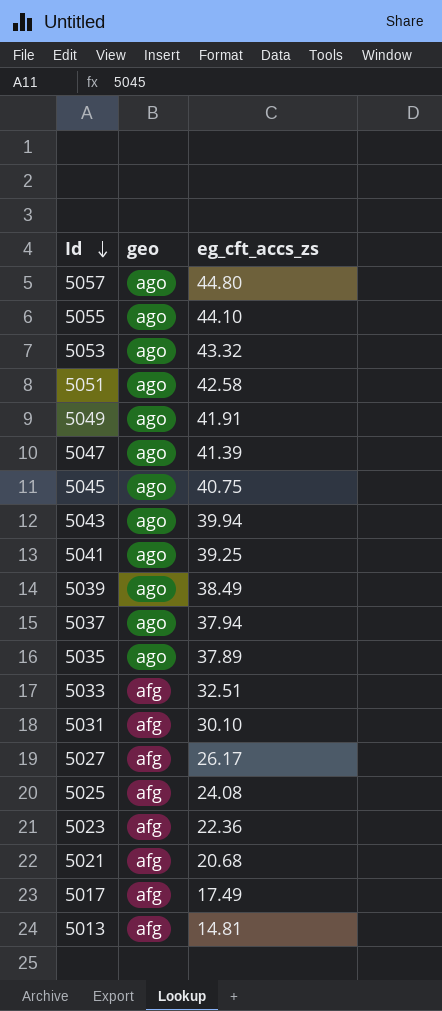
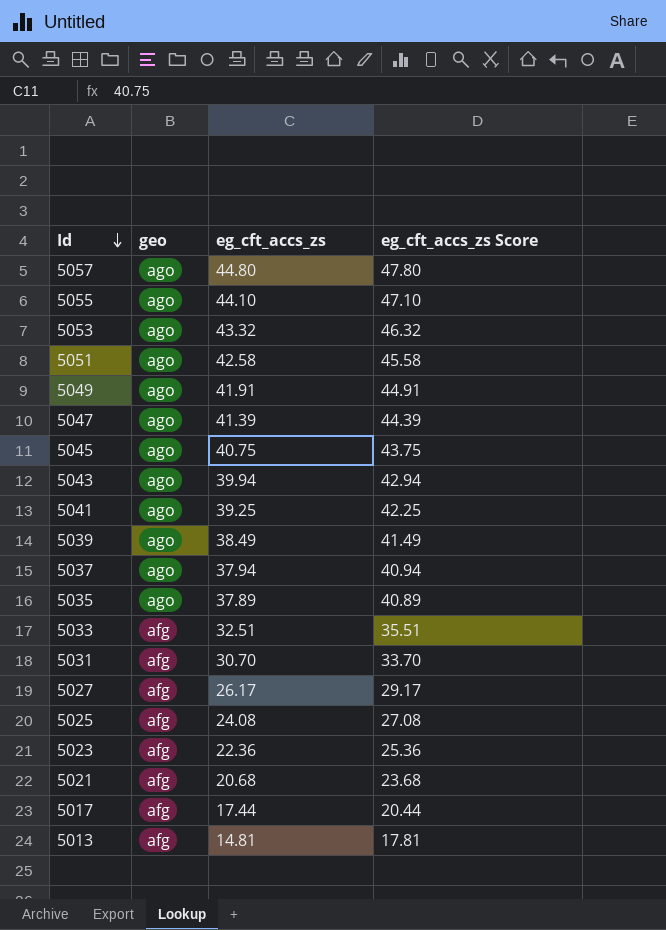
column eg_cft_accs_zs Score | formula: none -> [eg_cft_accs_zs] + 3
5031 | eg_cft_accs_zs: 30.10 -> 30.70
5017 | eg_cft_accs_zs: 17.49 -> 17.44

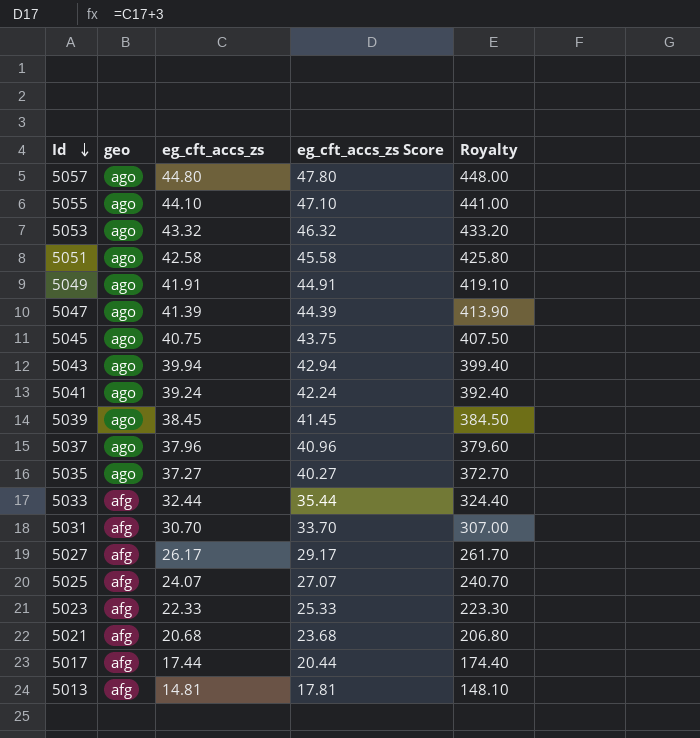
column Royalty | formula: none -> [eg_cft_accs_zs] * 10
5041 | eg_cft_accs_zs: 39.25 -> 39.24
5041 | eg_cft_accs_zs Score: 42.25 -> 42.24
5039 | eg_cft_accs_zs: 38.49 -> 38.45
5039 | eg_cft_accs_zs Score: 41.49 -> 41.45
5037 | eg_cft_accs_zs: 37.94 -> 37.96
5037 | eg_cft_accs_zs Score: 40.94 -> 40.96
5035 | eg_cft_accs_zs: 37.89 -> 37.27
5035 | eg_cft_accs_zs Score: 40.89 -> 40.27
5033 | eg_cft_accs_zs: 32.51 -> 32.44
5033 | eg_cft_accs_zs Score: 35.51 -> 35.44
5025 | eg_cft_accs_zs: 24.08 -> 24.07
5025 | eg_cft_accs_zs Score: 27.08 -> 27.07
5023 | eg_cft_accs_zs: 22.36 -> 22.33
5023 | eg_cft_accs_zs Score: 25.36 -> 25.33

